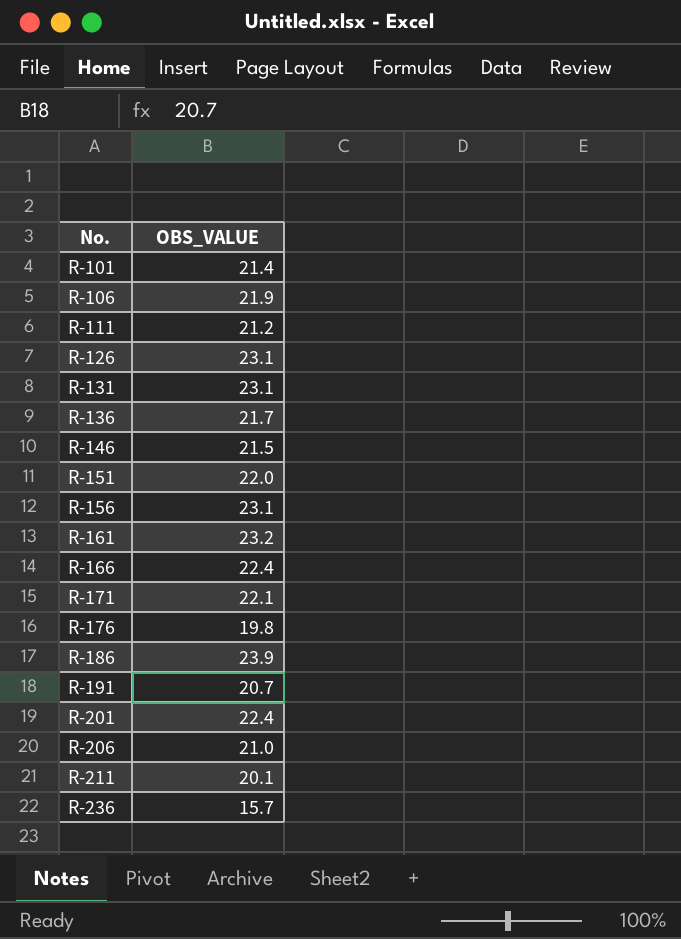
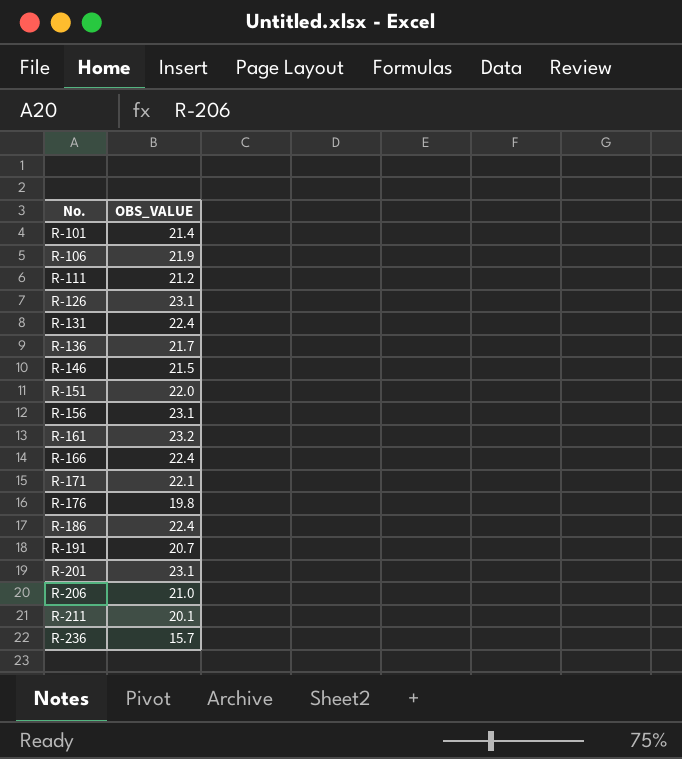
R-131 | OBS_VALUE: 23.1 -> 22.4
R-186 | OBS_VALUE: 23.9 -> 22.4
R-201 | OBS_VALUE: 22.4 -> 23.1

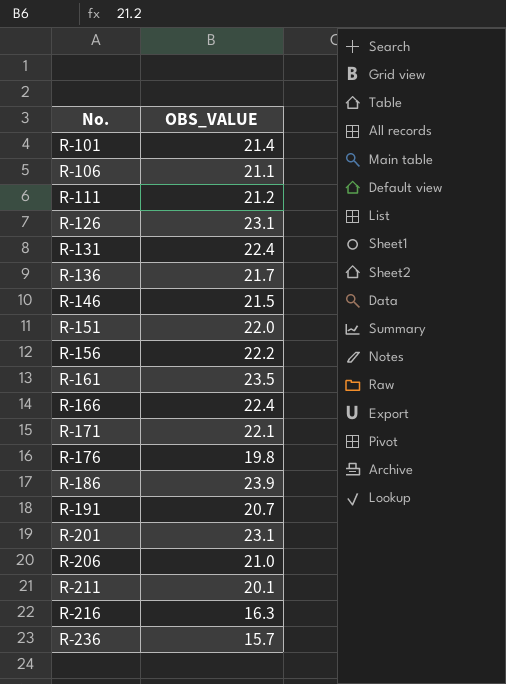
R-106 | OBS_VALUE: 21.9 -> 21.1
R-156 | OBS_VALUE: 23.1 -> 22.2
R-161 | OBS_VALUE: 23.2 -> 23.5
R-186 | OBS_VALUE: 22.4 -> 23.9
row R-216: none -> 16.3

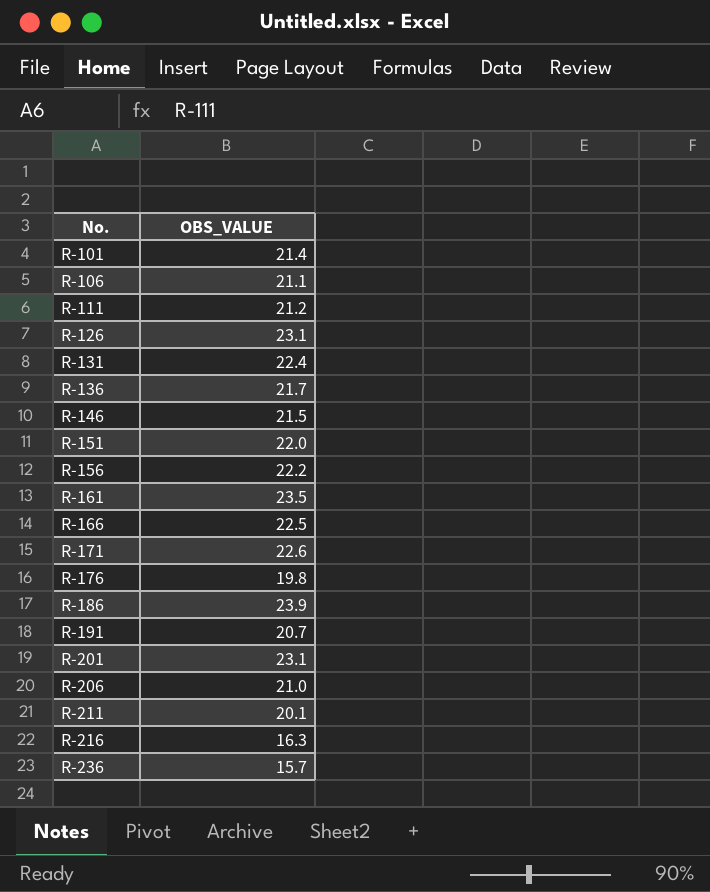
R-166 | OBS_VALUE: 22.4 -> 22.5
R-171 | OBS_VALUE: 22.1 -> 22.6

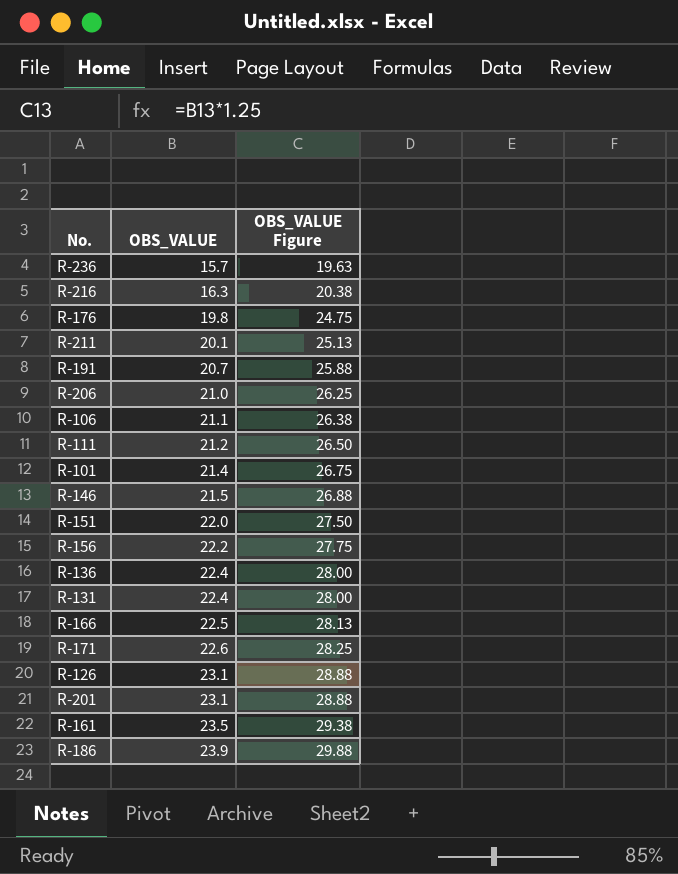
row order: No. ascending -> OBS_VALUE ascending
column OBS_VALUE Figure | formula: none -> [OBS_VALUE] * 1.25
R-136 | OBS_VALUE: 21.7 -> 22.4

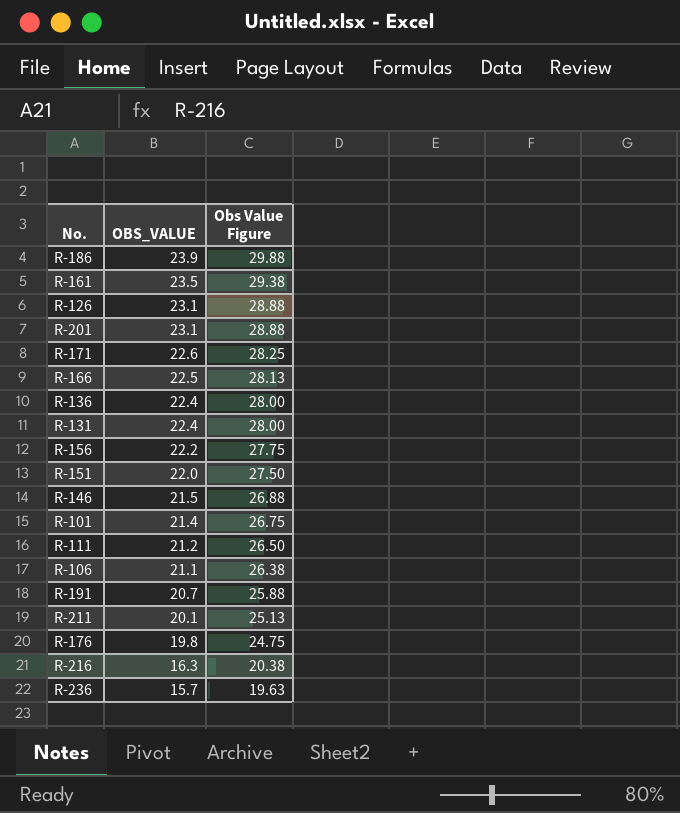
row order: OBS_VALUE ascending -> OBS_VALUE descending
column name: OBS_VALUE Figure -> Obs Value Figure
row R-206: 21.0 | 26.25 -> none

